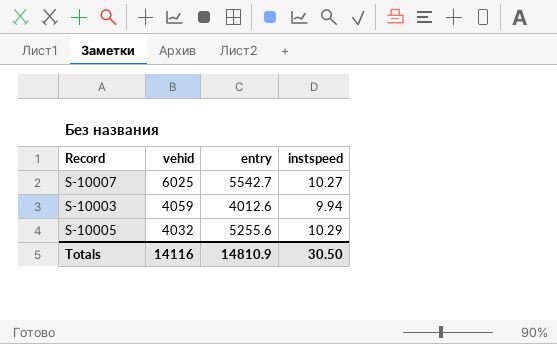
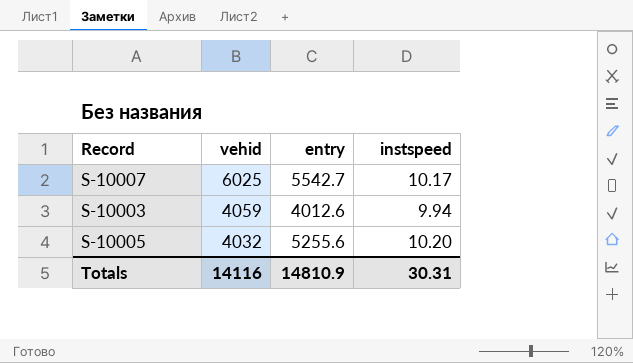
S-10007 | instspeed: 10.27 -> 10.17
S-10005 | instspeed: 10.29 -> 10.20
Totals | instspeed: 30.50 -> 30.31

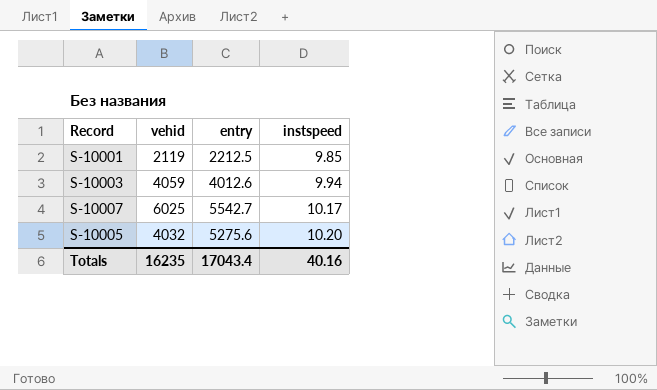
row order: vehid descending -> instspeed ascending
row S-10001: none -> 2119 | 2212.5 | 9.85
S-10005 | entry: 5255.6 -> 5275.6
Totals | vehid: 14116 -> 16235
Totals | entry: 14810.9 -> 17043.4
Totals | instspeed: 30.31 -> 40.16

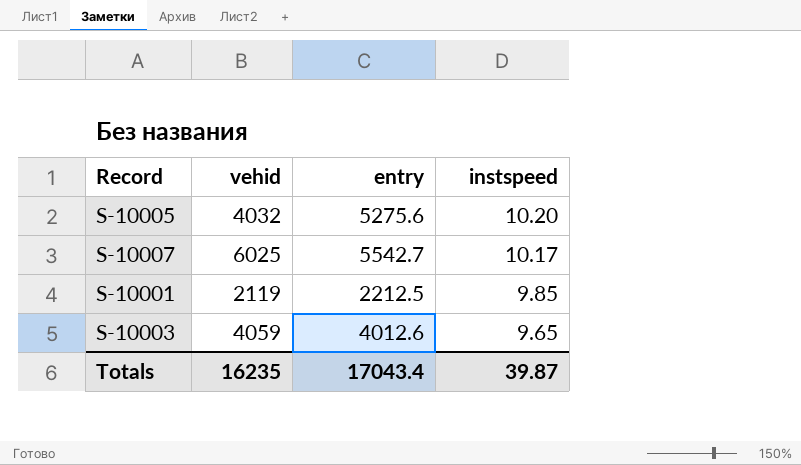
row order: instspeed ascending -> instspeed descending
S-10003 | instspeed: 9.94 -> 9.65
Totals | instspeed: 40.16 -> 39.87

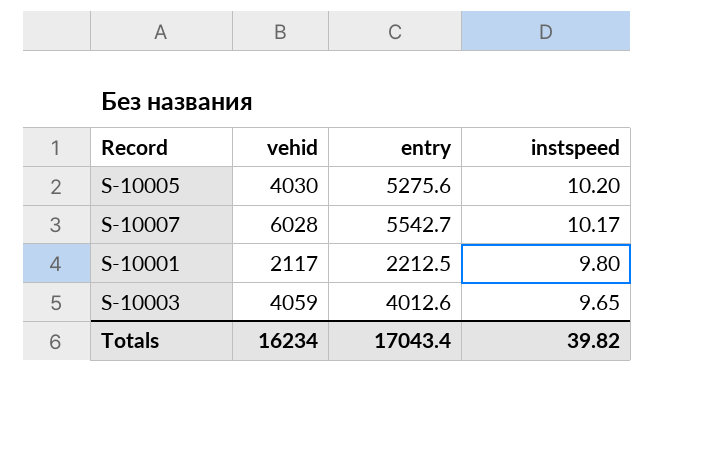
S-10005 | vehid: 4032 -> 4030
S-10007 | vehid: 6025 -> 6028
S-10001 | vehid: 2119 -> 2117
S-10001 | instspeed: 9.85 -> 9.80
Totals | vehid: 16235 -> 16234
Totals | instspeed: 39.87 -> 39.82

